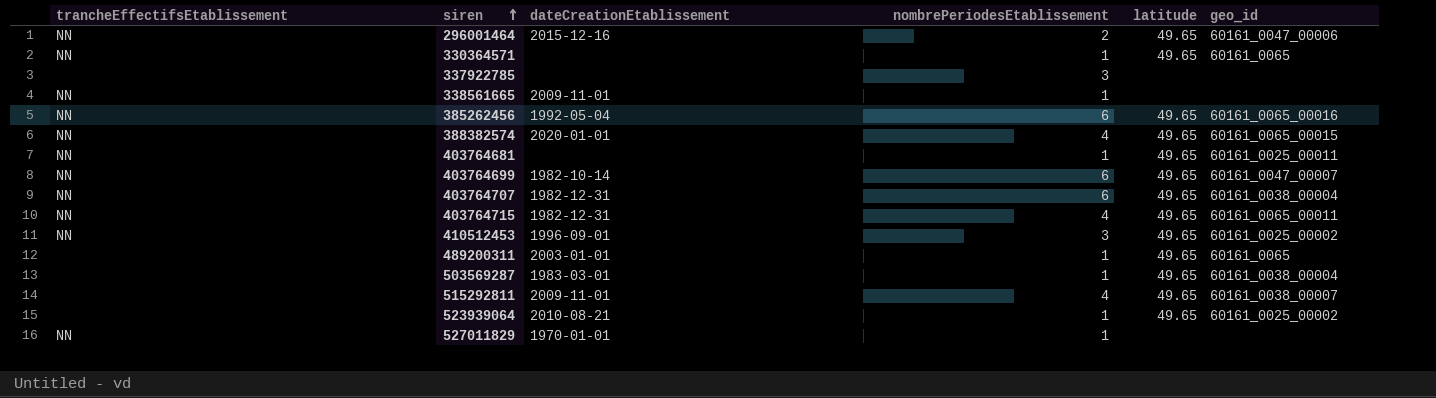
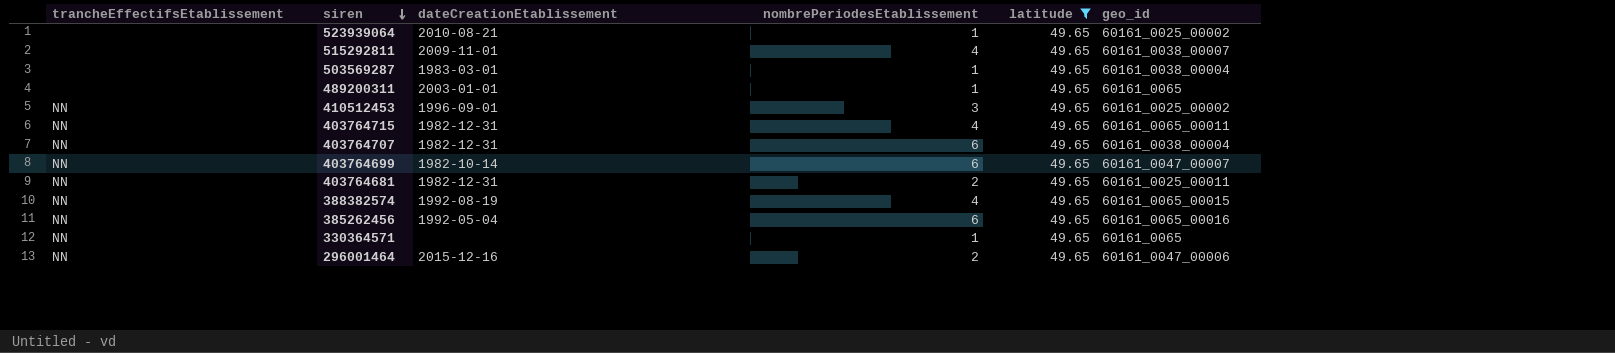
filter: none -> latitude = 49.65
row order: siren ascending -> siren descending
403764681 | dateCreationEtablissement: none -> 1982-12-31
403764681 | nombrePeriodesEtablissement: 1 -> 2
388382574 | dateCreationEtablissement: 2020-01-01 -> 1992-08-19

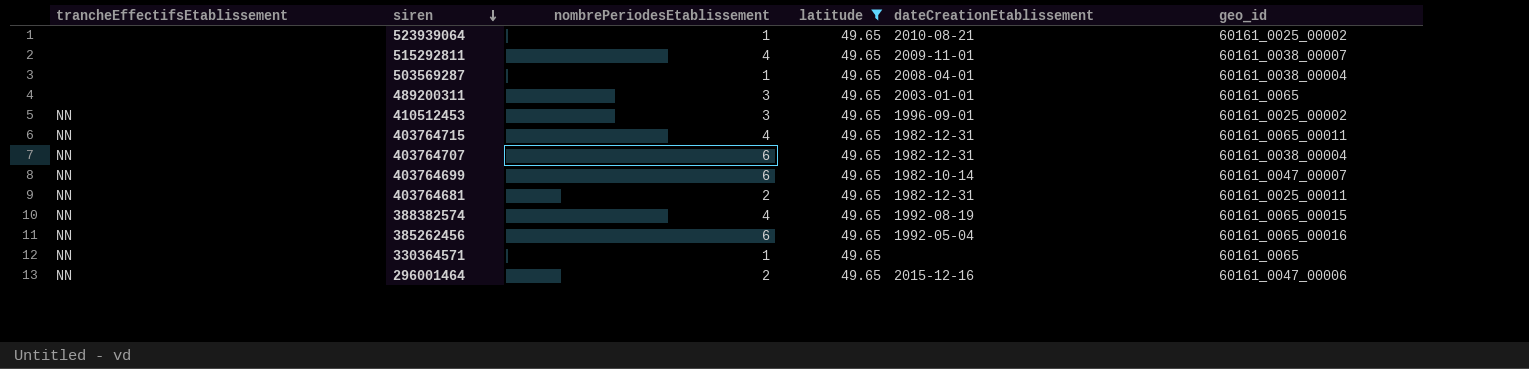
column dateCreationEtablissement | position: 3 -> 5
503569287 | dateCreationEtablissement: 1983-03-01 -> 2008-04-01
489200311 | nombrePeriodesEtablissement: 1 -> 3

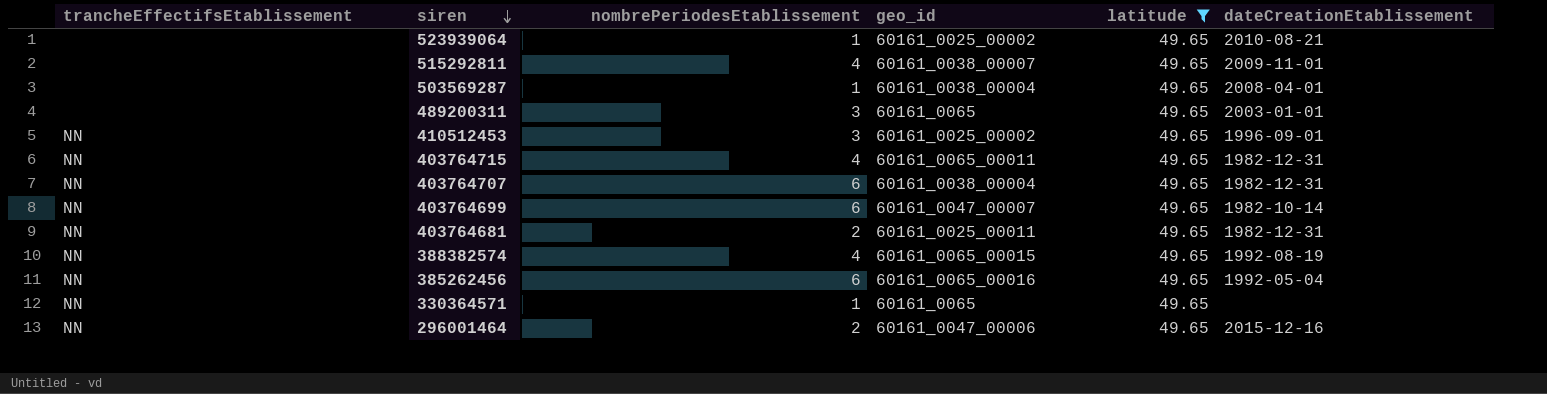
column geo_id | position: 6 -> 4

